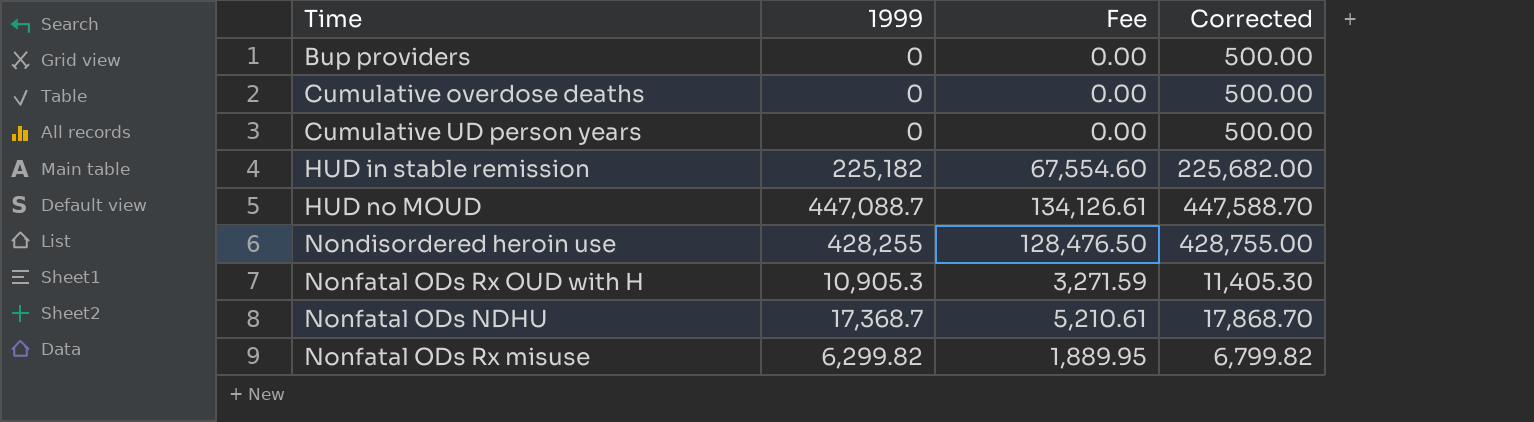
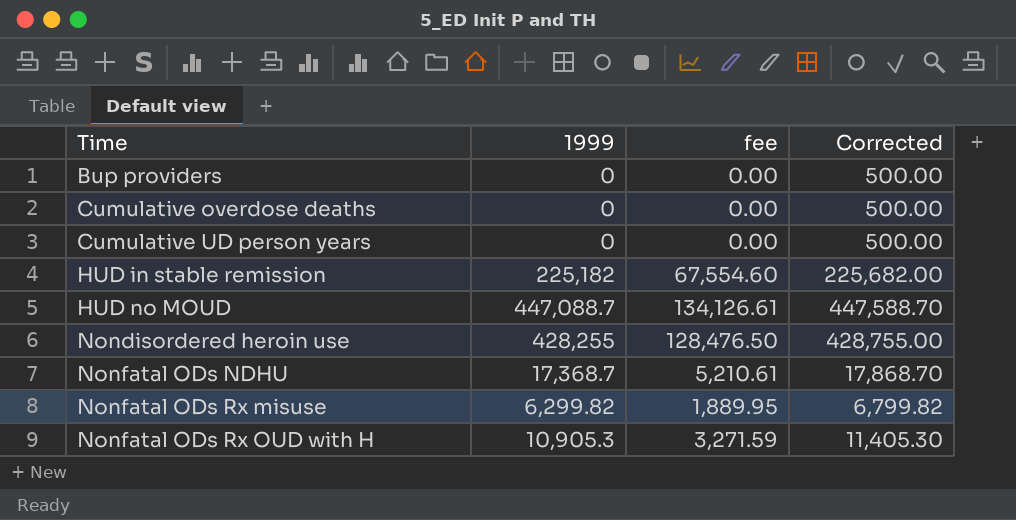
row order: none -> Time ascending
column name: Fee -> fee

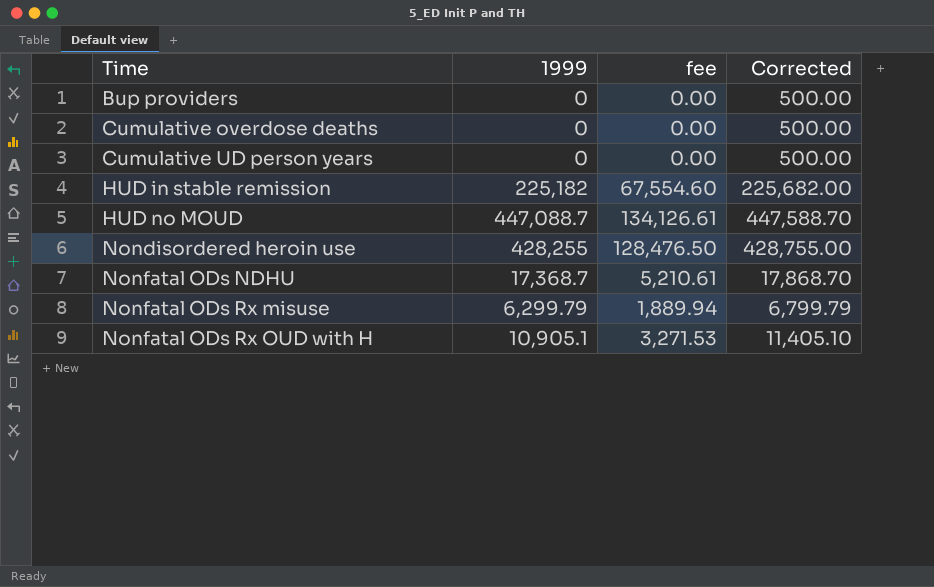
Nonfatal ODs Rx misuse | 1999: 6,299.82 -> 6,299.79
Nonfatal ODs Rx misuse | fee: 1,889.95 -> 1,889.94
Nonfatal ODs Rx misuse | Corrected: 6,799.82 -> 6,799.79
Nonfatal ODs Rx OUD with H | 1999: 10,905.3 -> 10,905.1
Nonfatal ODs Rx OUD with H | fee: 3,271.59 -> 3,271.53
Nonfatal ODs Rx OUD with H | Corrected: 11,405.30 -> 11,405.10

